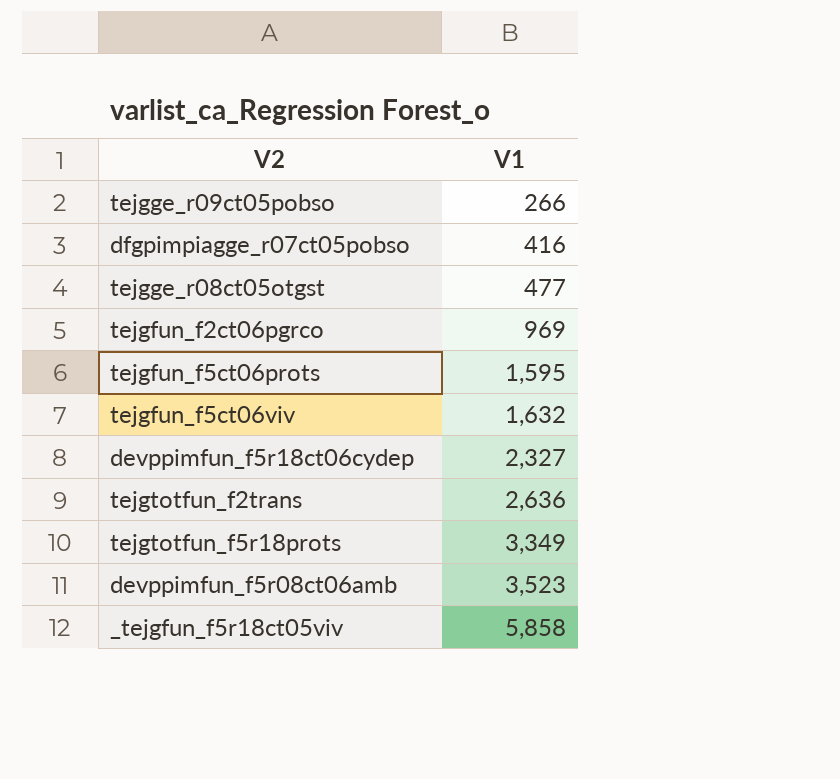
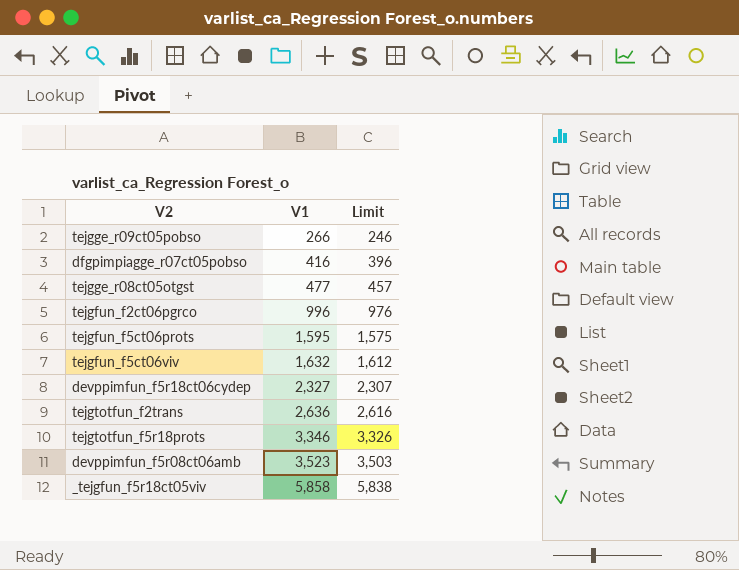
column Limit | formula: none -> [V1] - 20
tejgfun_f2ct06pgrco | V1: 969 -> 996
tejgtotfun_f5r18prots | V1: 3,349 -> 3,346

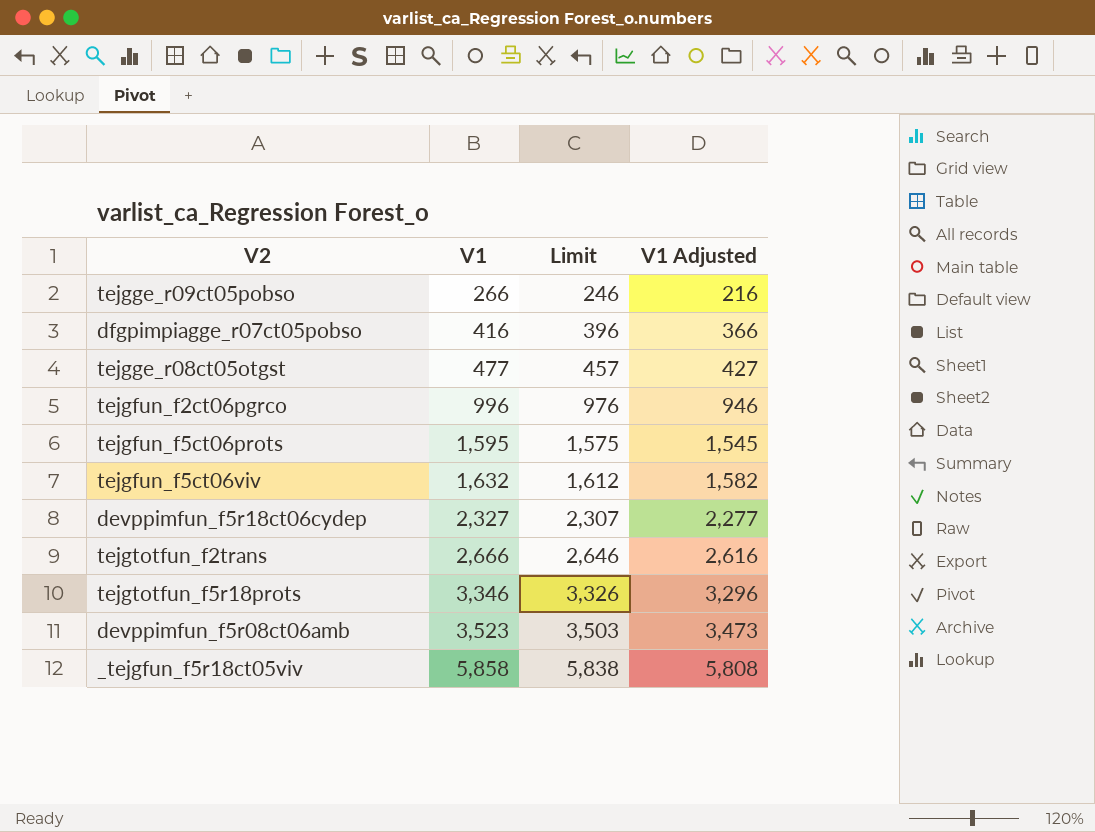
column V1 Adjusted | formula: none -> [V1] - 50
tejgtotfun_f2trans | V1: 2,636 -> 2,666
tejgtotfun_f2trans | Limit: 2,616 -> 2,646

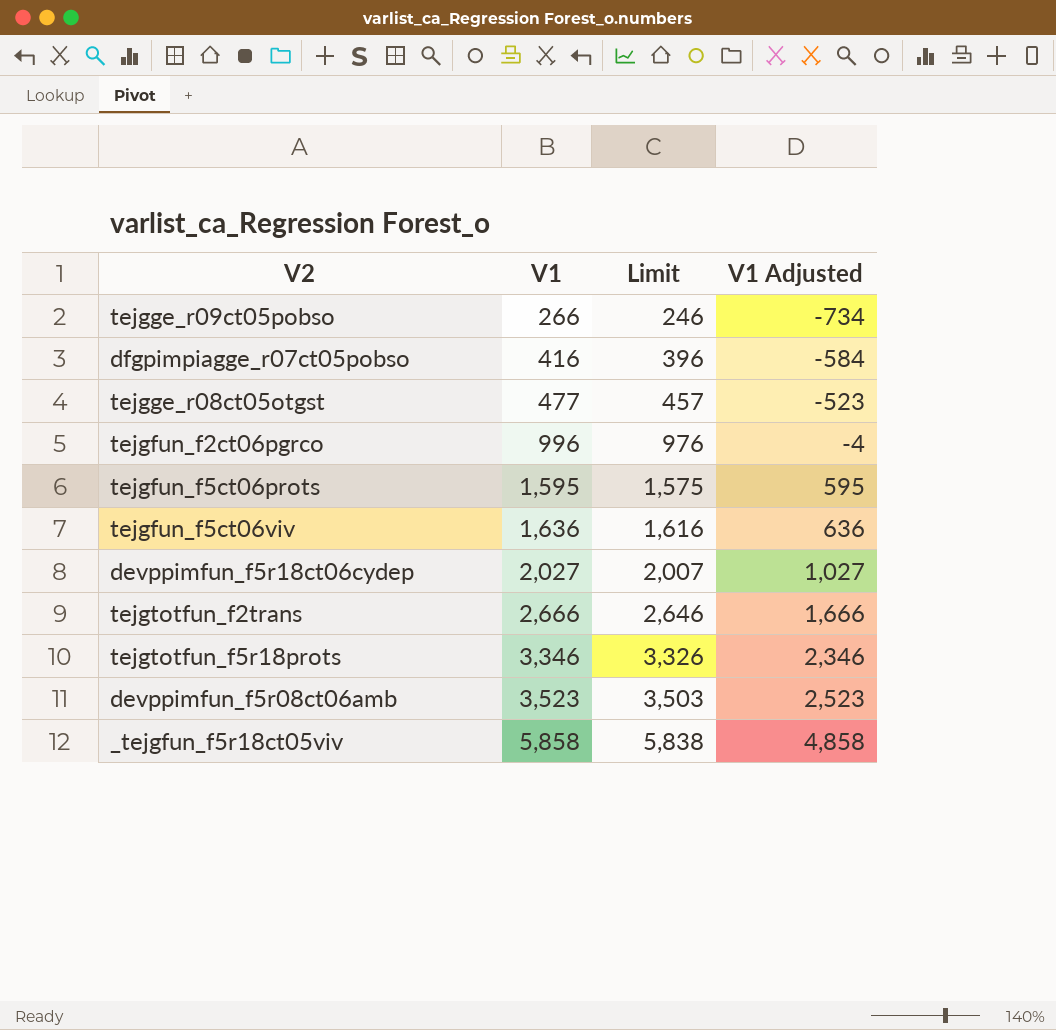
column V1 Adjusted | formula: [V1] - 50 -> [V1] - 1000
tejgfun_f5ct06viv | V1: 1,632 -> 1,636
tejgfun_f5ct06viv | Limit: 1,612 -> 1,616
devppimfun_f5r18ct06cydep | V1: 2,327 -> 2,027
devppimfun_f5r18ct06cydep | Limit: 2,307 -> 2,007

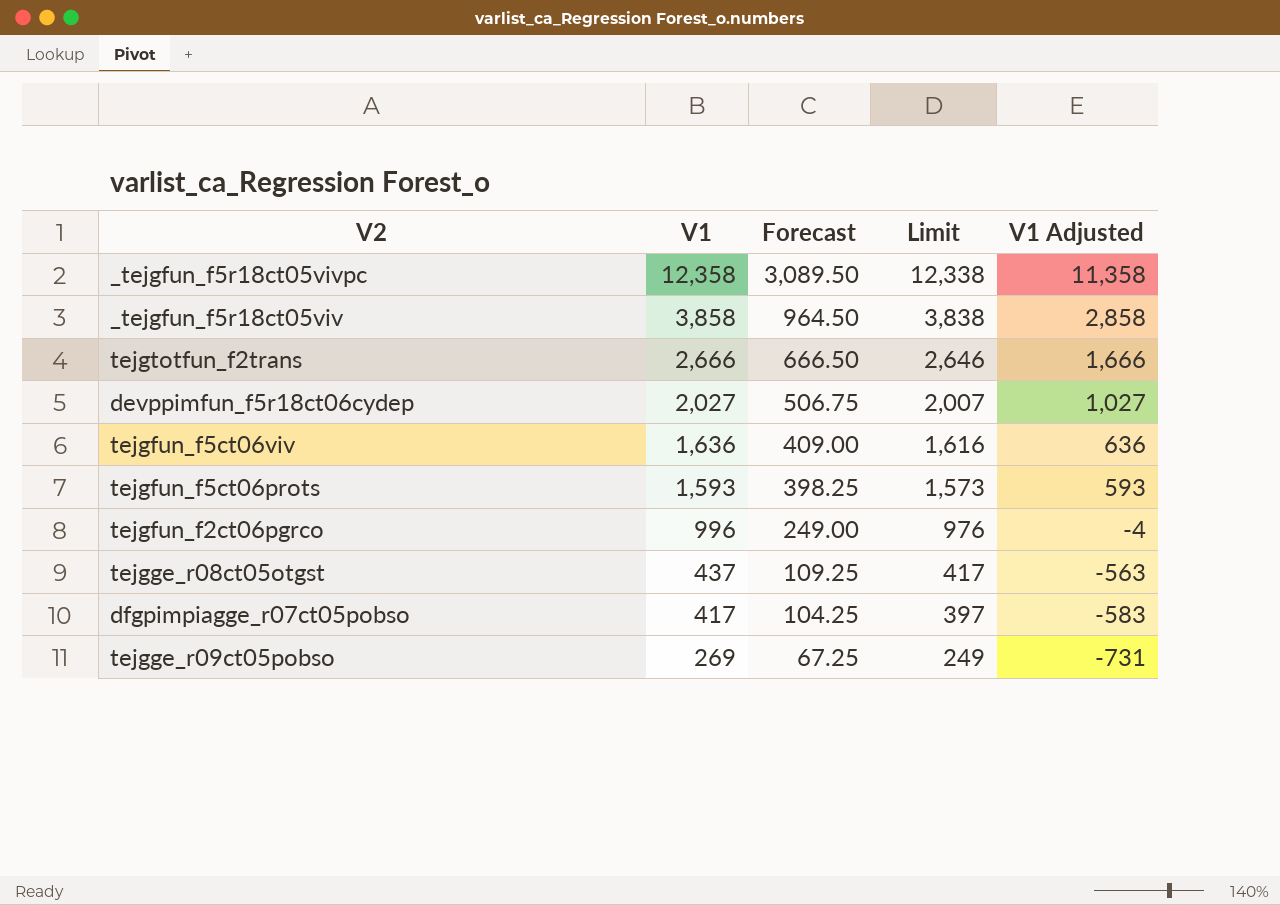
row order: V1 ascending -> V1 descending
column Forecast | formula: none -> [V1] * 0.25
row tejgtotfun_f5r18prots: 3,346 | 3,326 | 2,346 -> none
row devppimfun_f5r08ct06amb: 3,523 | 3,503 | 2,523 -> none
row _tejgfun_f5r18ct05vivpc: none -> 12,358 | 3,089.50 | 12,338 | 11,358
_tejgfun_f5r18ct05viv | V1: 5,858 -> 3,858
_tejgfun_f5r18ct05viv | Limit: 5,838 -> 3,838
_tejgfun_f5r18ct05viv | V1 Adjusted: 4,858 -> 2,858
tejgfun_f5ct06prots | V1: 1,595 -> 1,593
tejgfun_f5ct06prots | Limit: 1,575 -> 1,573
tejgfun_f5ct06prots | V1 Adjusted: 595 -> 593
tejgge_r08ct05otgst | V1: 477 -> 437
tejgge_r08ct05otgst | Limit: 457 -> 417
tejgge_r08ct05otgst | V1 Adjusted: -523 -> -563
dfgpimpiagge_r07ct05pobso | V1: 416 -> 417
dfgpimpiagge_r07ct05pobso | Limit: 396 -> 397
dfgpimpiagge_r07ct05pobso | V1 Adjusted: -584 -> -583
tejgge_r09ct05pobso | V1: 266 -> 269
tejgge_r09ct05pobso | Limit: 246 -> 249
tejgge_r09ct05pobso | V1 Adjusted: -734 -> -731

